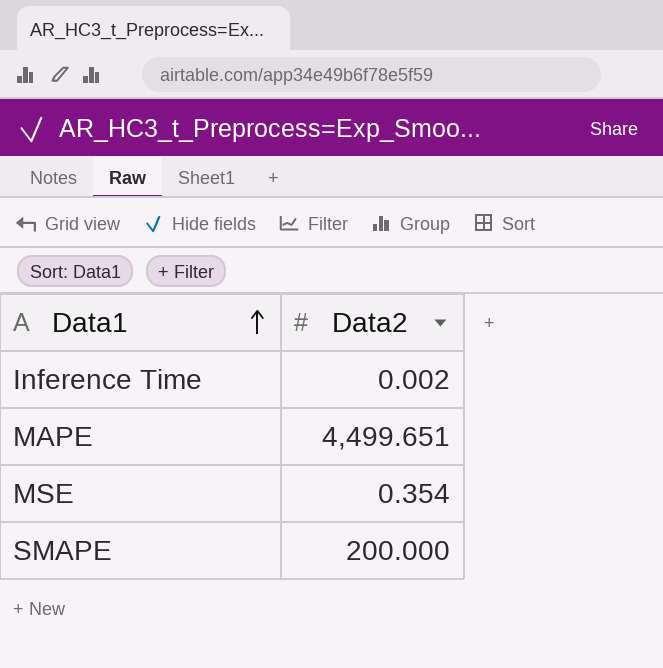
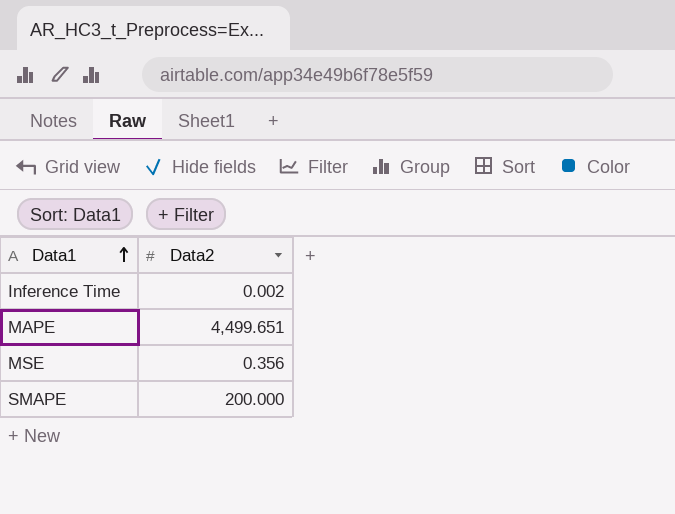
MSE | Data2: 0.354 -> 0.356

